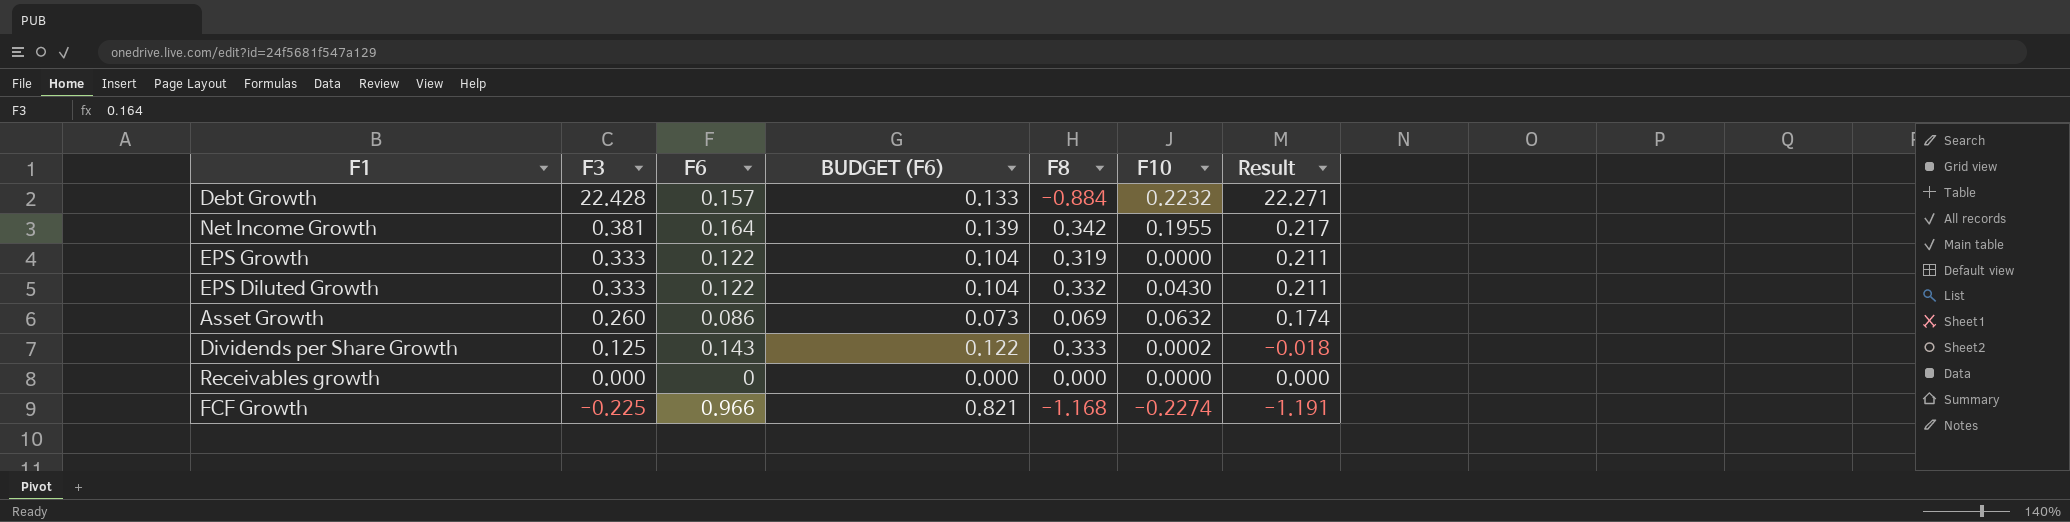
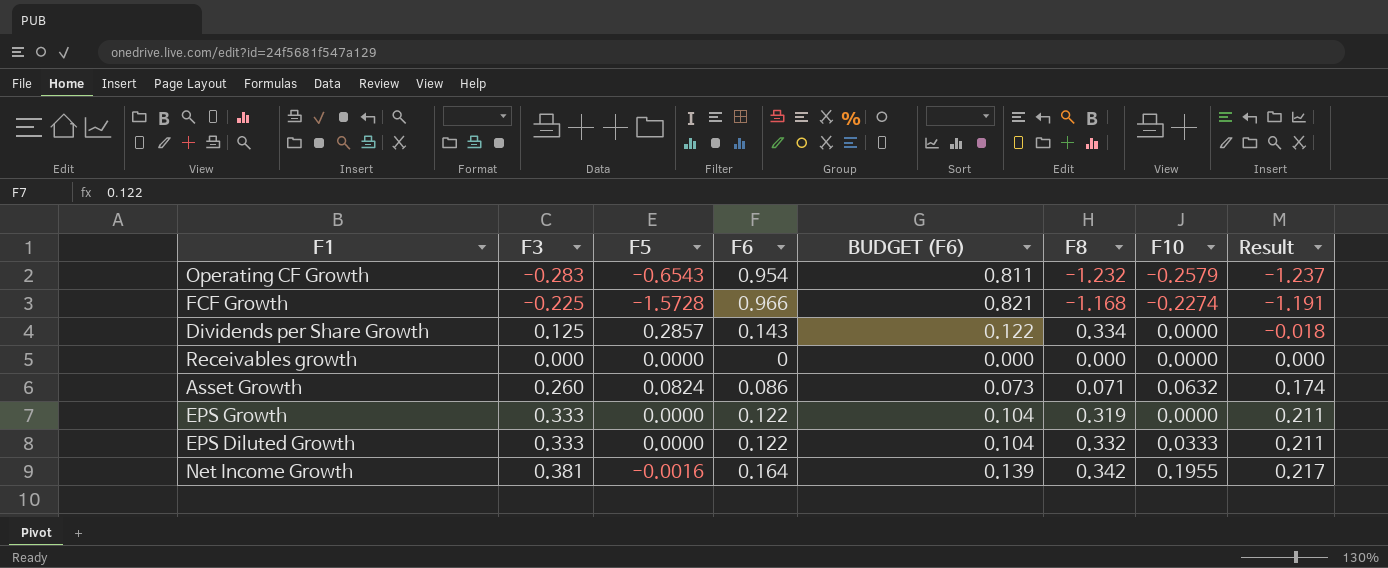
row order: F3 descending -> Result ascending
column F5 | position: none -> 3
row Debt Growth: 22.428 | 0.157 | 0.133 | -0.884 | 0.2232 | 22.271 -> none
row Operating CF Growth: none -> -0.283 | -0.6543 | 0.954 | 0.811 | -1.232 | -0.2579 | -1.237
Dividends per Share Growth | F8: 0.333 -> 0.334
Dividends per Share Growth | F10: 0.0002 -> 0.0000
Asset Growth | F8: 0.069 -> 0.071
EPS Diluted Growth | F10: 0.0430 -> 0.0333

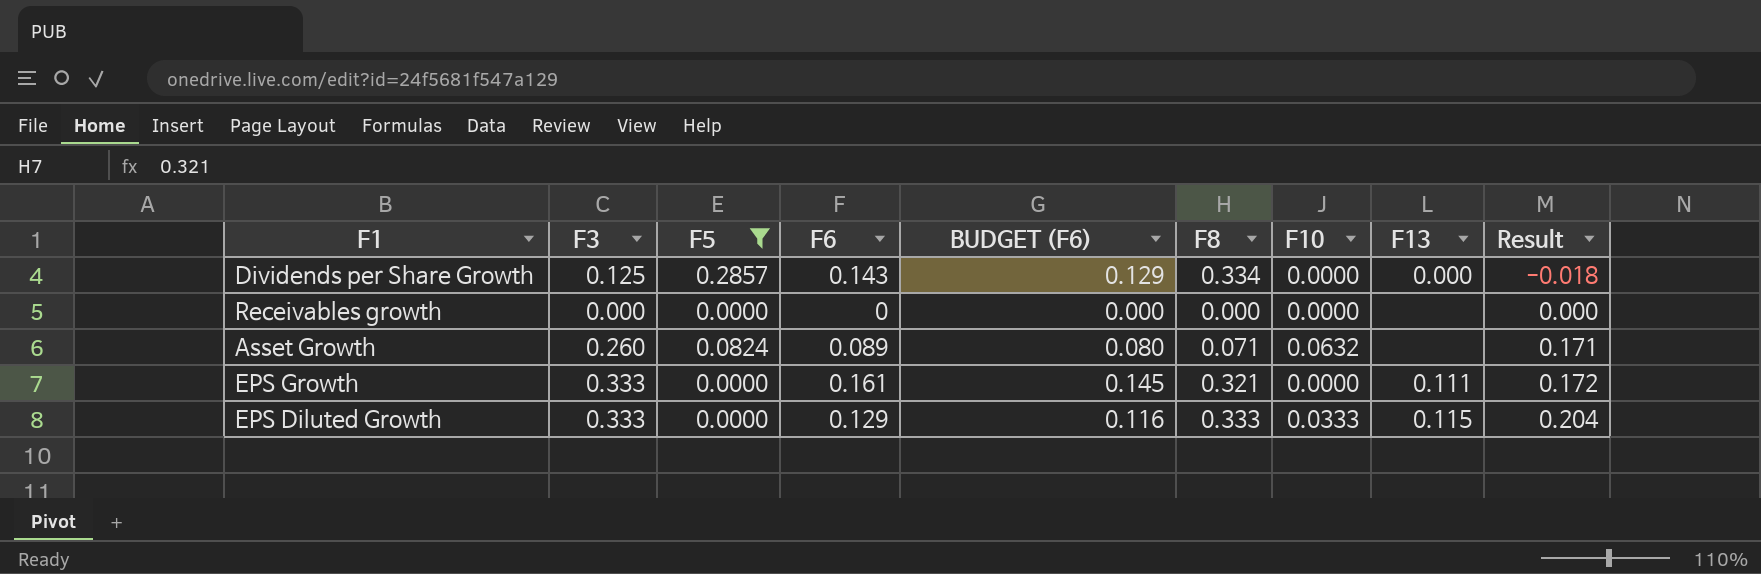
filter: none -> F5 >= 0.0000
column BUDGET (F6) | formula: [F6] * 0.85 -> [F6] * 0.9
column F13 | position: none -> 8
Asset Growth | F6: 0.086 -> 0.089
Asset Growth | Result: 0.174 -> 0.171
EPS Growth | F6: 0.122 -> 0.161
EPS Growth | F8: 0.319 -> 0.321
EPS Growth | Result: 0.211 -> 0.172
EPS Diluted Growth | F6: 0.122 -> 0.129
EPS Diluted Growth | F8: 0.332 -> 0.333
EPS Diluted Growth | Result: 0.211 -> 0.204

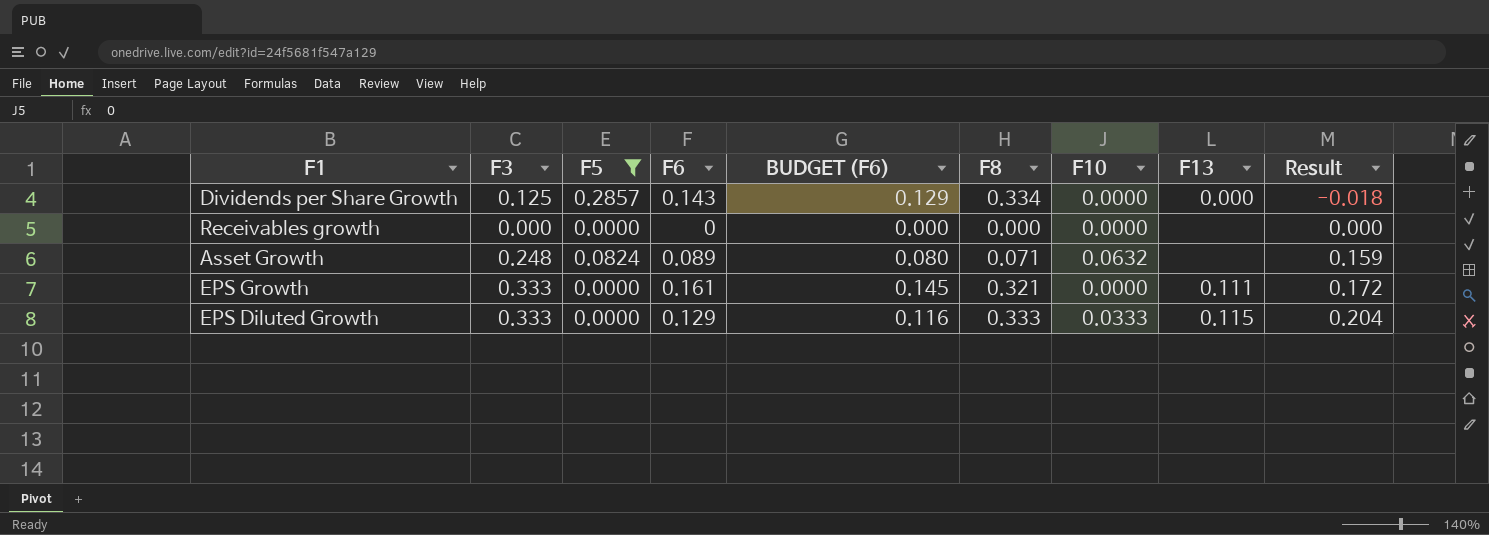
Asset Growth | F3: 0.260 -> 0.248
Asset Growth | Result: 0.171 -> 0.159

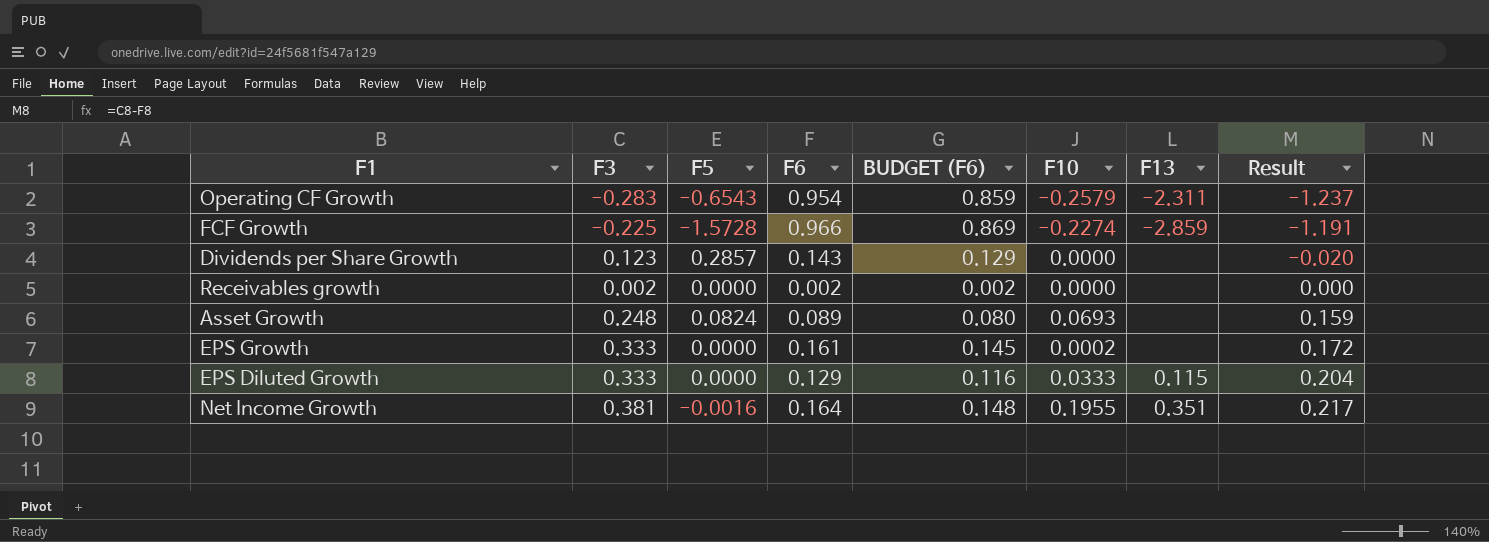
filter: F5 >= 0.0000 -> none
column F8 | position: 6 -> none
Dividends per Share Growth | F3: 0.125 -> 0.123
Dividends per Share Growth | F13: 0.000 -> none
Dividends per Share Growth | Result: -0.018 -> -0.020
Receivables growth | F3: 0.000 -> 0.002
Receivables growth | F6: 0 -> 0.002
Receivables growth | BUDGET (F6): 0.000 -> 0.002
Asset Growth | F10: 0.0632 -> 0.0693
EPS Growth | F10: 0.0000 -> 0.0002
EPS Growth | F13: 0.111 -> none

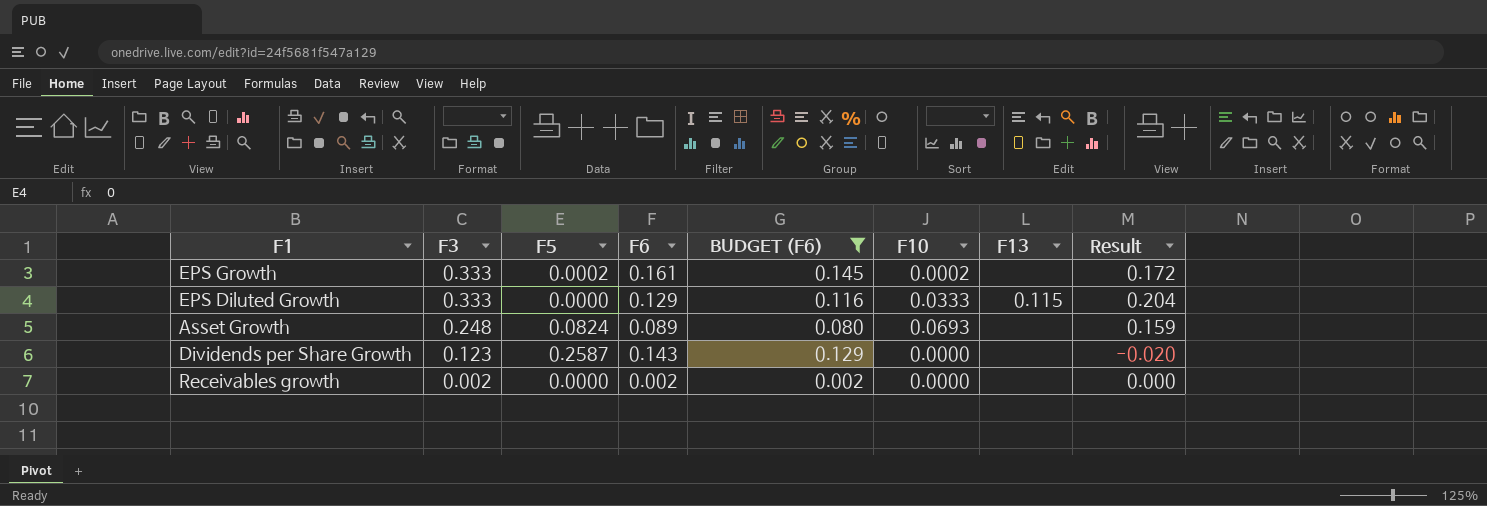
filter: none -> BUDGET (F6) <= 0.145
row order: Result ascending -> F3 descending
EPS Growth | F5: 0.0000 -> 0.0002
Dividends per Share Growth | F5: 0.2857 -> 0.2587

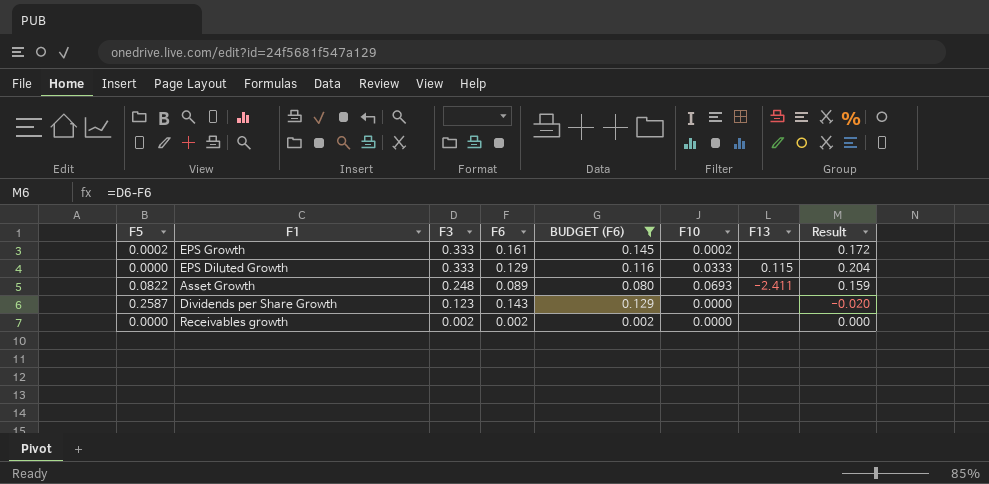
column F5 | position: 3 -> 1
Asset Growth | F5: 0.0824 -> 0.0822
Asset Growth | F13: none -> -2.411

